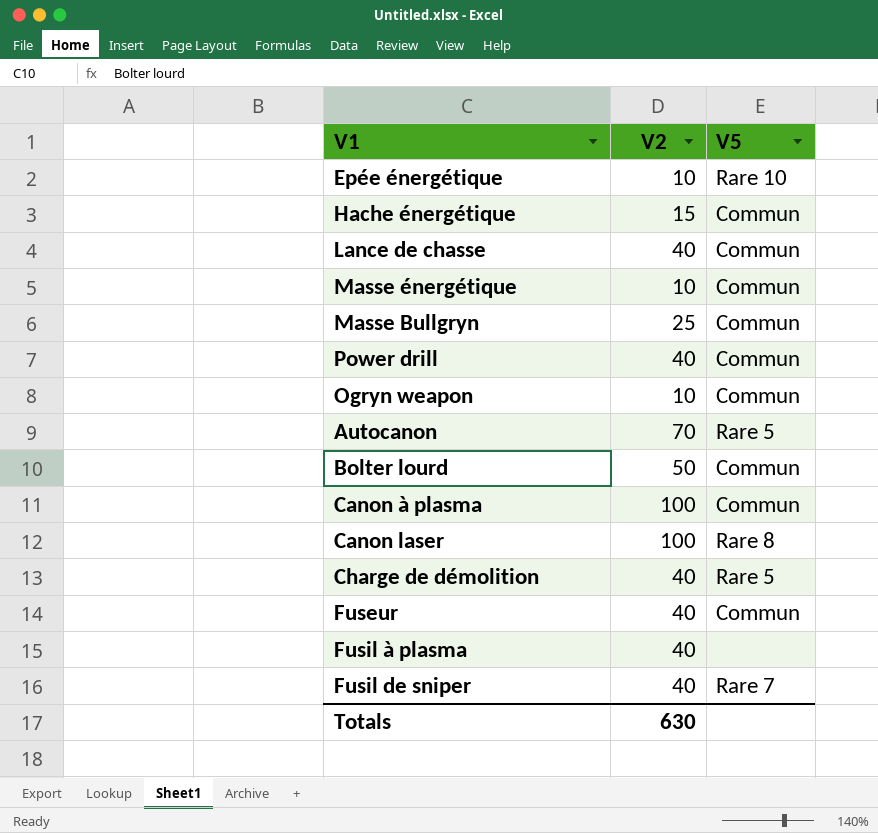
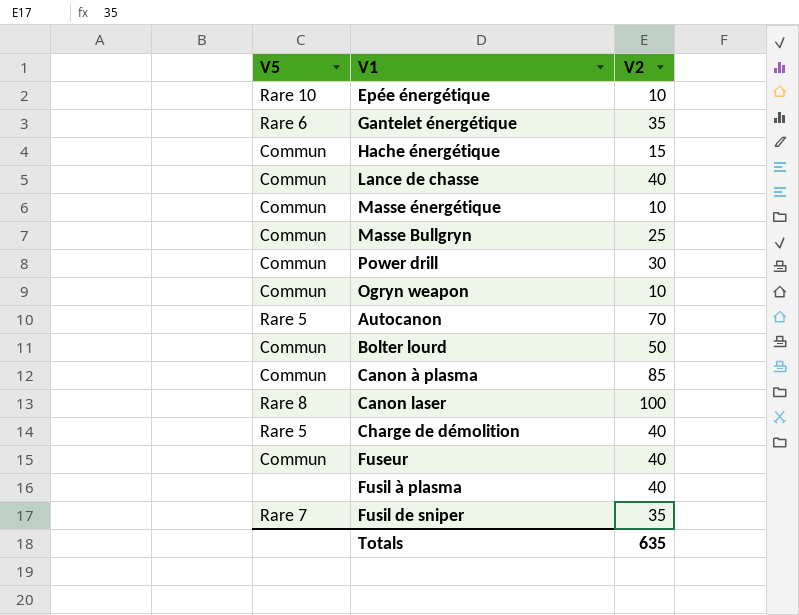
column V5 | position: 3 -> 1
row Gantelet énergétique: none -> Rare 6 | 35
Power drill | V2: 40 -> 30
Canon à plasma | V2: 100 -> 85
Fusil de sniper | V2: 40 -> 35
Totals | V2: 630 -> 635

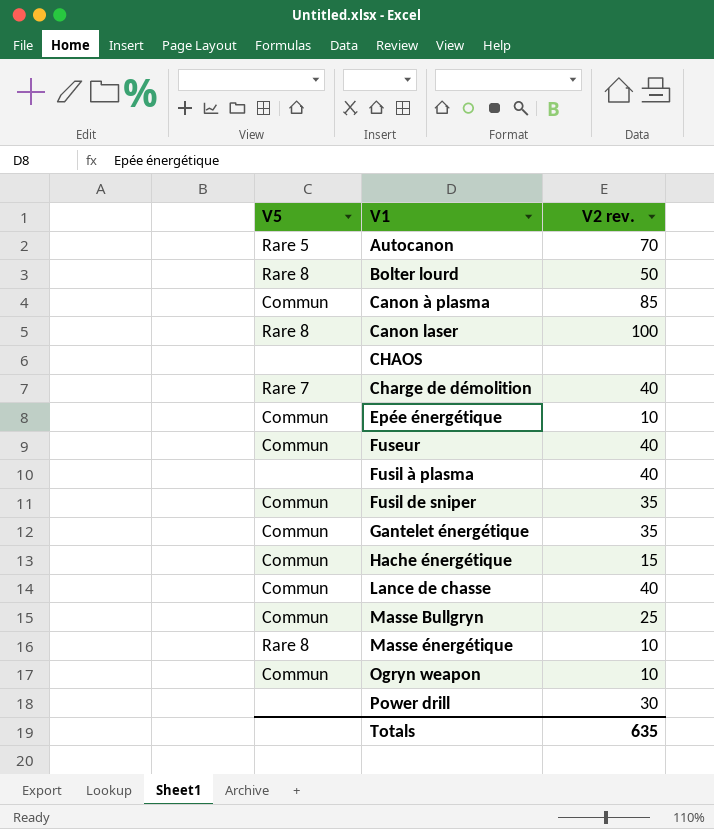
row order: none -> V1 ascending
column name: V2 -> V2 rev.
Bolter lourd | V5: Commun -> Rare 8
row CHAOS: none -> none | none
Charge de démolition | V5: Rare 5 -> Rare 7
Epée énergétique | V5: Rare 10 -> Commun
Fusil de sniper | V5: Rare 7 -> Commun
Gantelet énergétique | V5: Rare 6 -> Commun
Masse énergétique | V5: Commun -> Rare 8
Power drill | V5: Commun -> none

